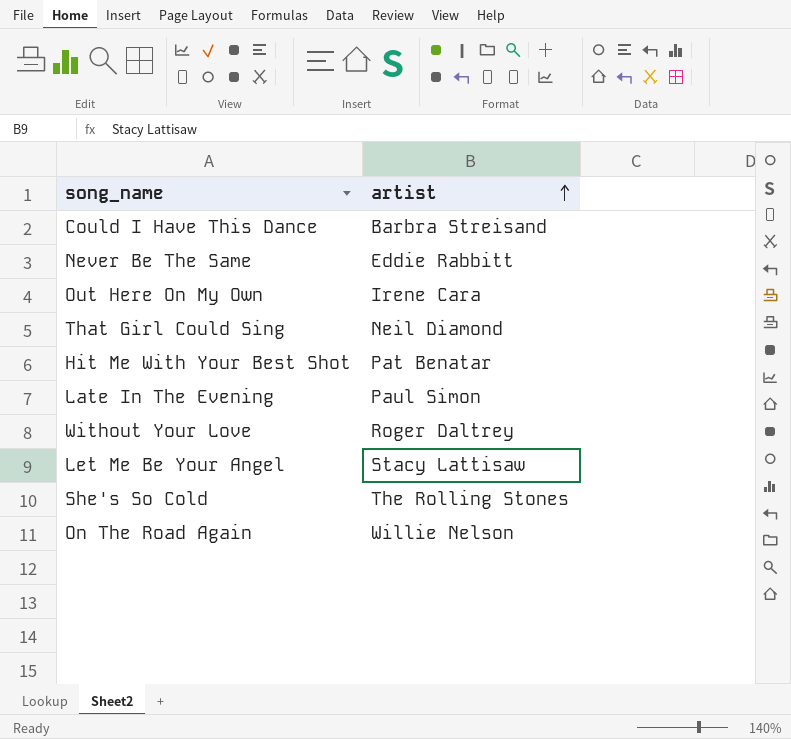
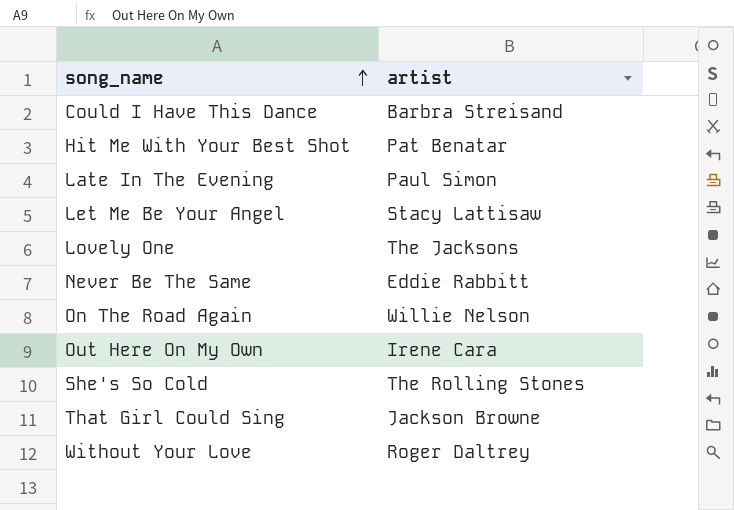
row order: artist ascending -> song_name ascending
row Lovely One: none -> The Jacksons
That Girl Could Sing | artist: Neil Diamond -> Jackson Browne

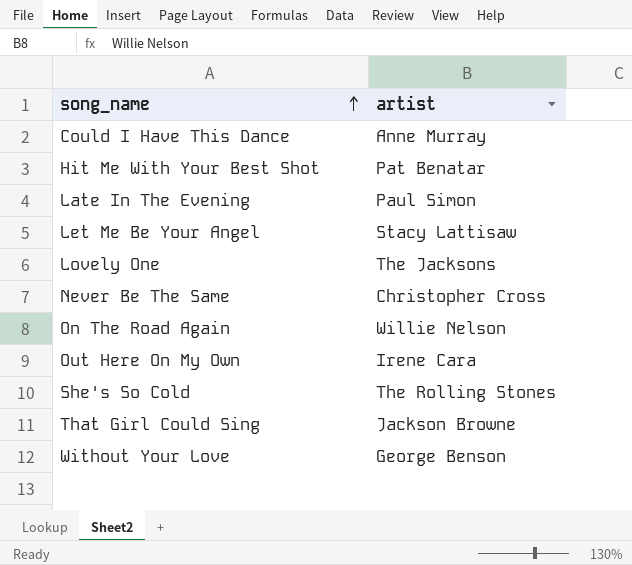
Could I Have This Dance | artist: Barbra Streisand -> Anne Murray
Never Be The Same | artist: Eddie Rabbitt -> Christopher Cross
Without Your Love | artist: Roger Daltrey -> George Benson

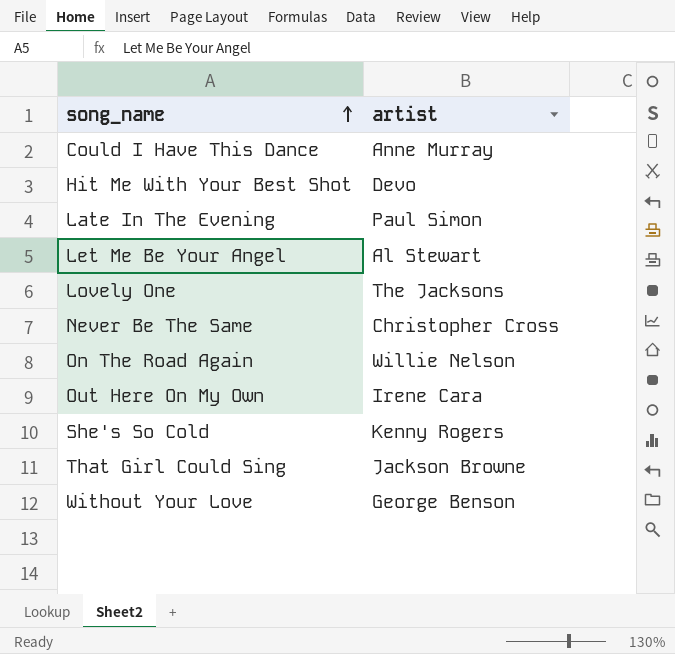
Hit Me With Your Best Shot | artist: Pat Benatar -> Devo
Let Me Be Your Angel | artist: Stacy Lattisaw -> Al Stewart
She's So Cold | artist: The Rolling Stones -> Kenny Rogers

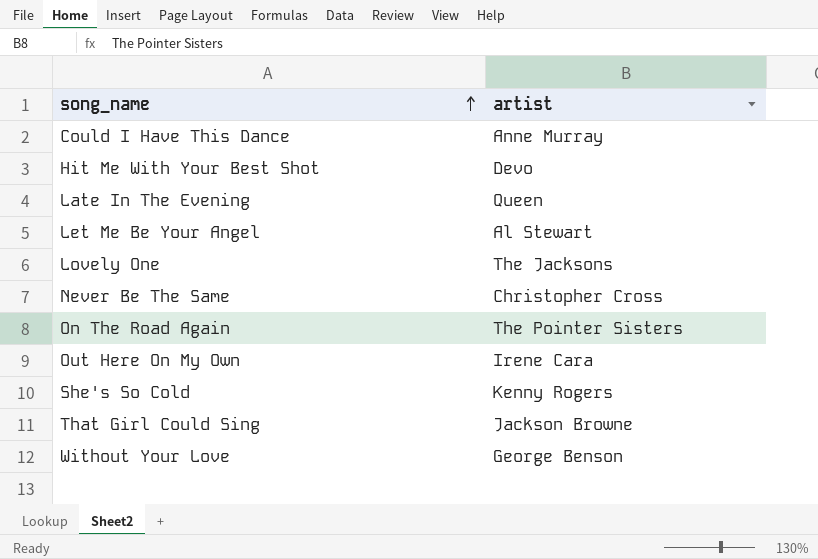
Late In The Evening | artist: Paul Simon -> Queen
On The Road Again | artist: Willie Nelson -> The Pointer Sisters

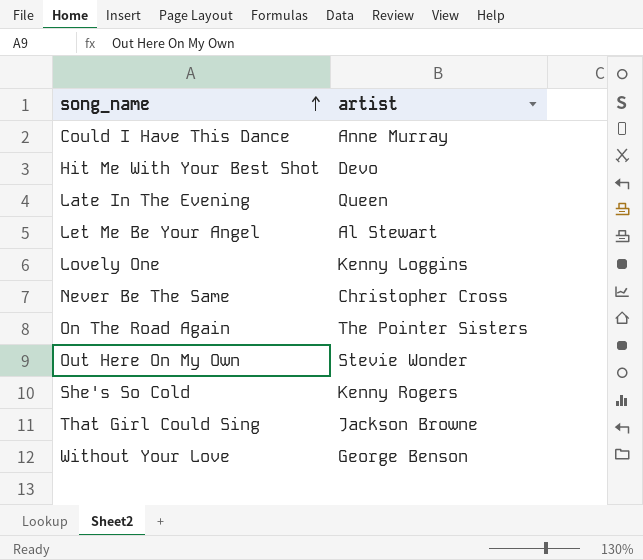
Lovely One | artist: The Jacksons -> Kenny Loggins
Out Here On My Own | artist: Irene Cara -> Stevie Wonder

